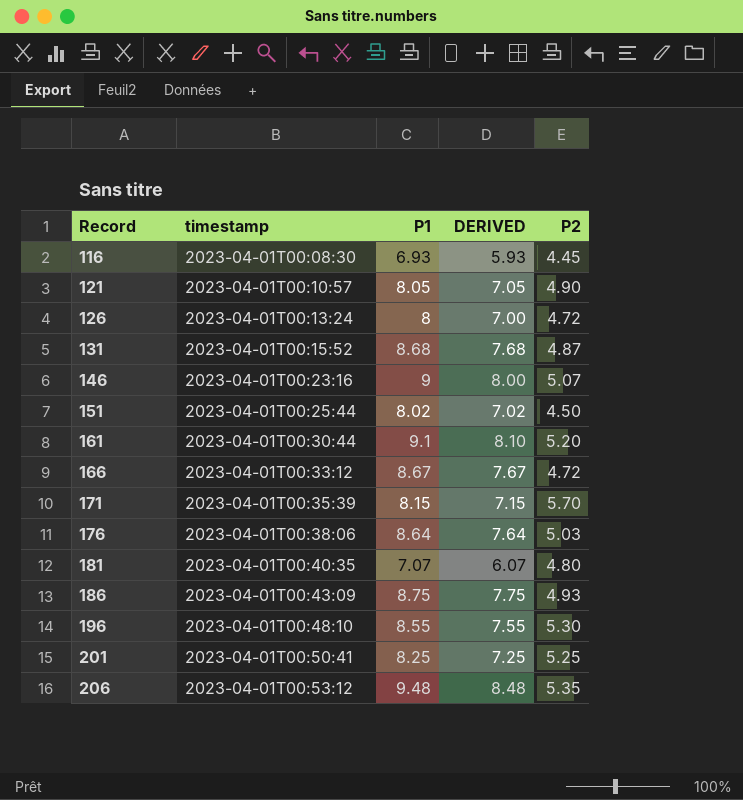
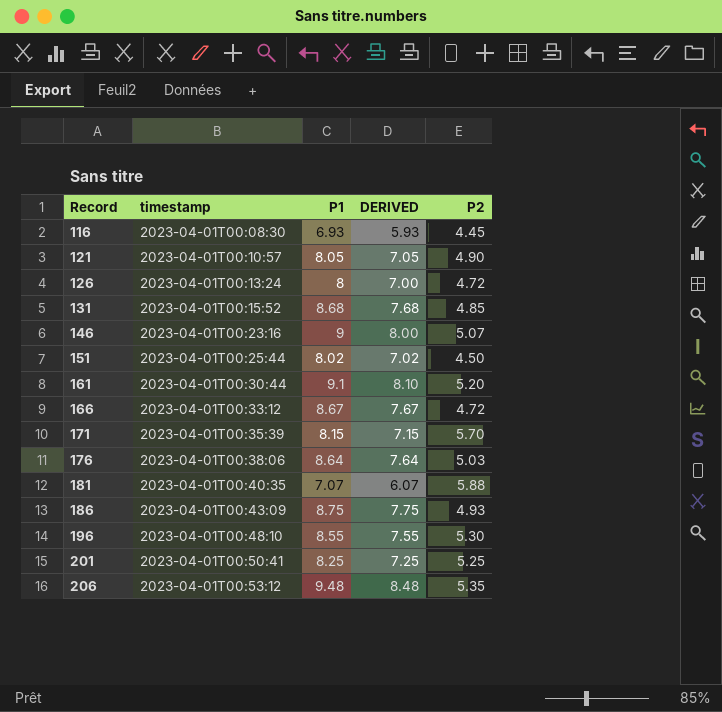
131 | P2: 4.87 -> 4.85
181 | P2: 4.80 -> 5.88

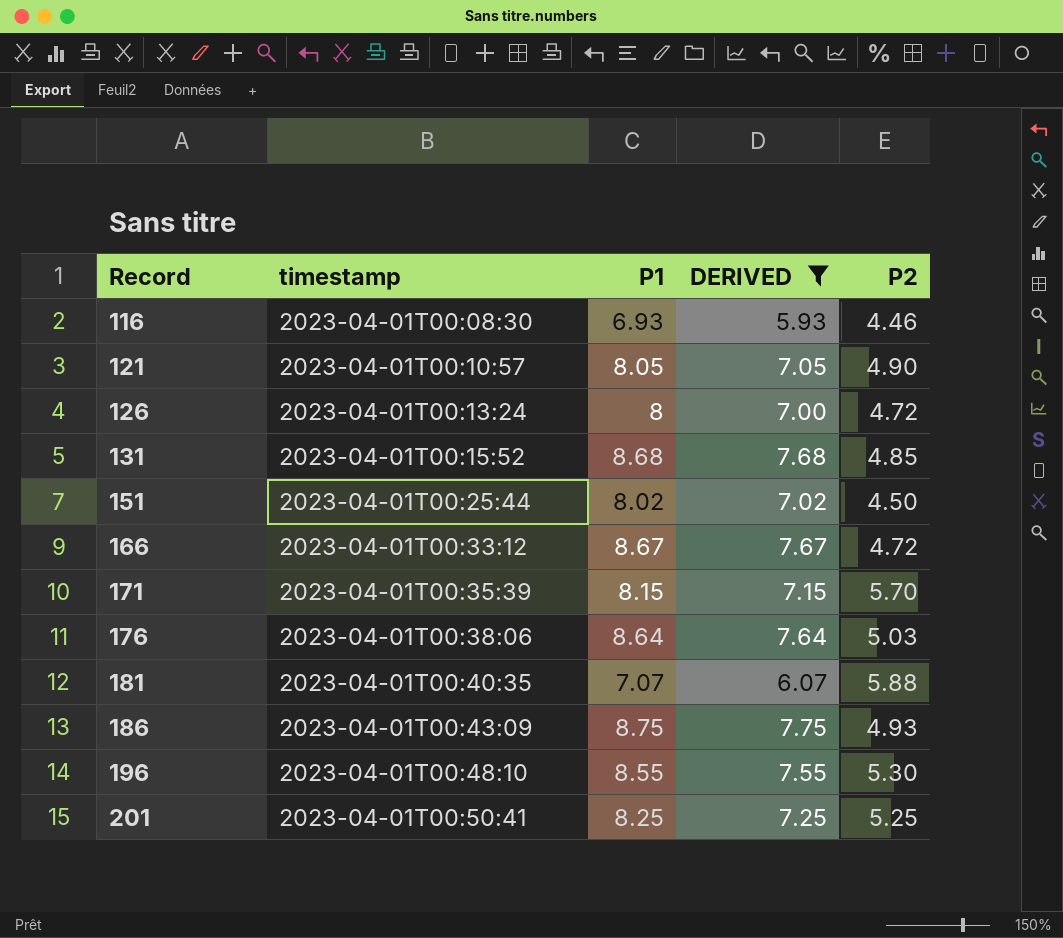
filter: none -> DERIVED <= 7.75
116 | P2: 4.45 -> 4.46

